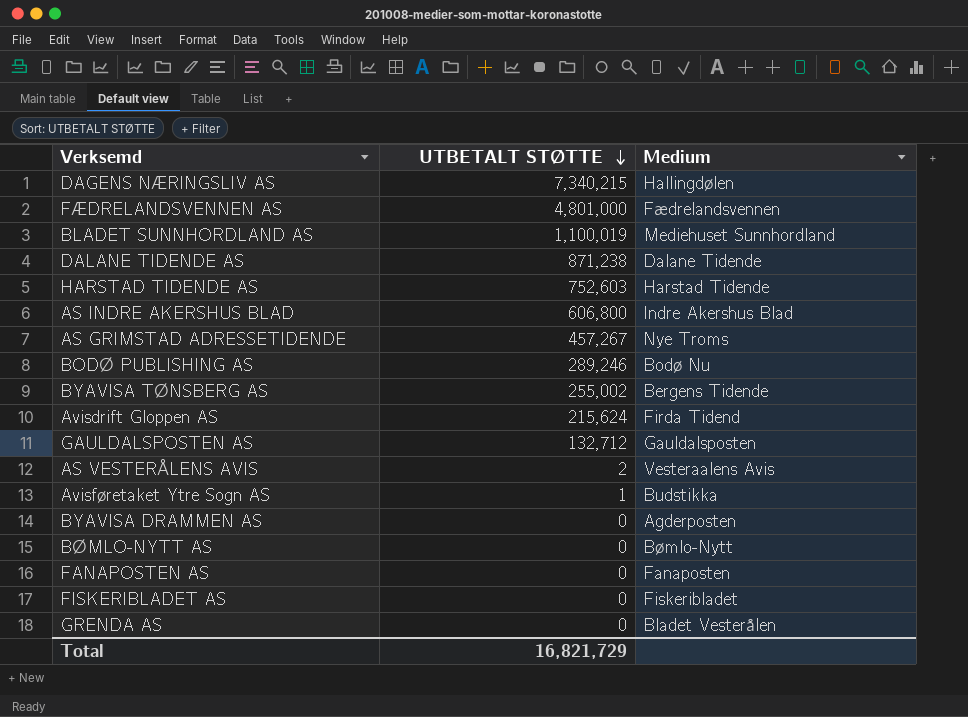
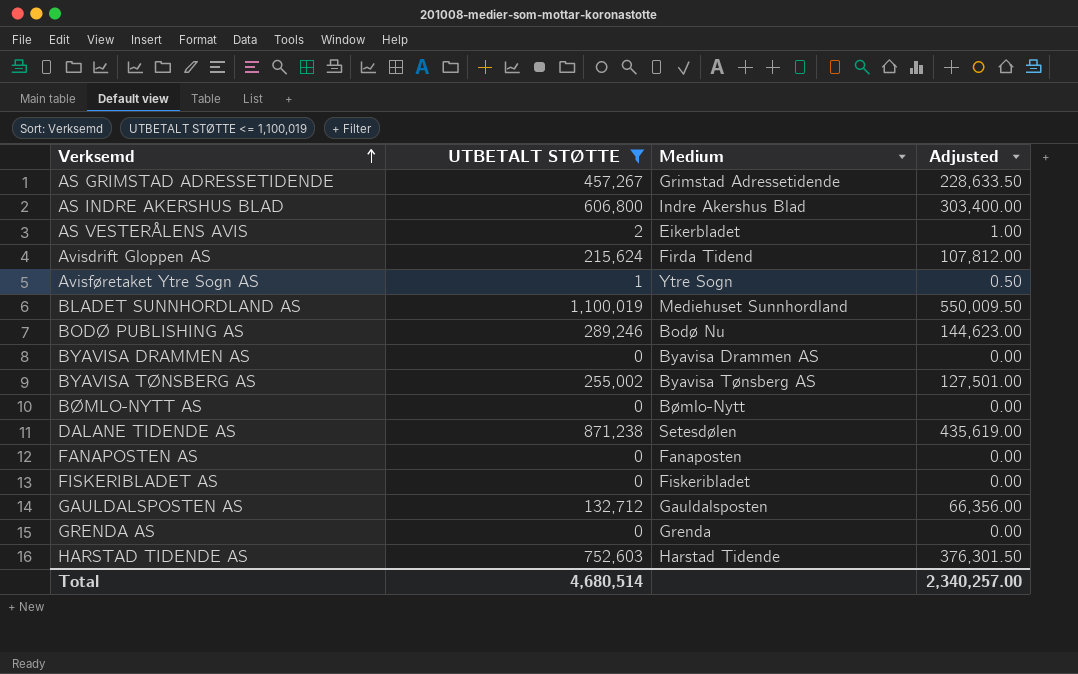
filter: none -> UTBETALT STØTTE <= 1,100,019
row order: UTBETALT STØTTE descending -> Verksemd ascending
column Adjusted | formula: none -> [UTBETALT STØTTE] * 0.5
AS GRIMSTAD ADRESSETIDENDE | Medium: Nye Troms -> Grimstad Adressetidende
AS VESTERÅLENS AVIS | Medium: Vesteraalens Avis -> Eikerbladet
Avisføretaket Ytre Sogn AS | Medium: Budstikka -> Ytre Sogn
BYAVISA DRAMMEN AS | Medium: Agderposten -> Byavisa Drammen AS
BYAVISA TØNSBERG AS | Medium: Bergens Tidende -> Byavisa Tønsberg AS
DALANE TIDENDE AS | Medium: Dalane Tidende -> Setesdølen
GRENDA AS | Medium: Bladet Vesterålen -> Grenda
Total | UTBETALT STØTTE: 16,821,729 -> 4,680,514

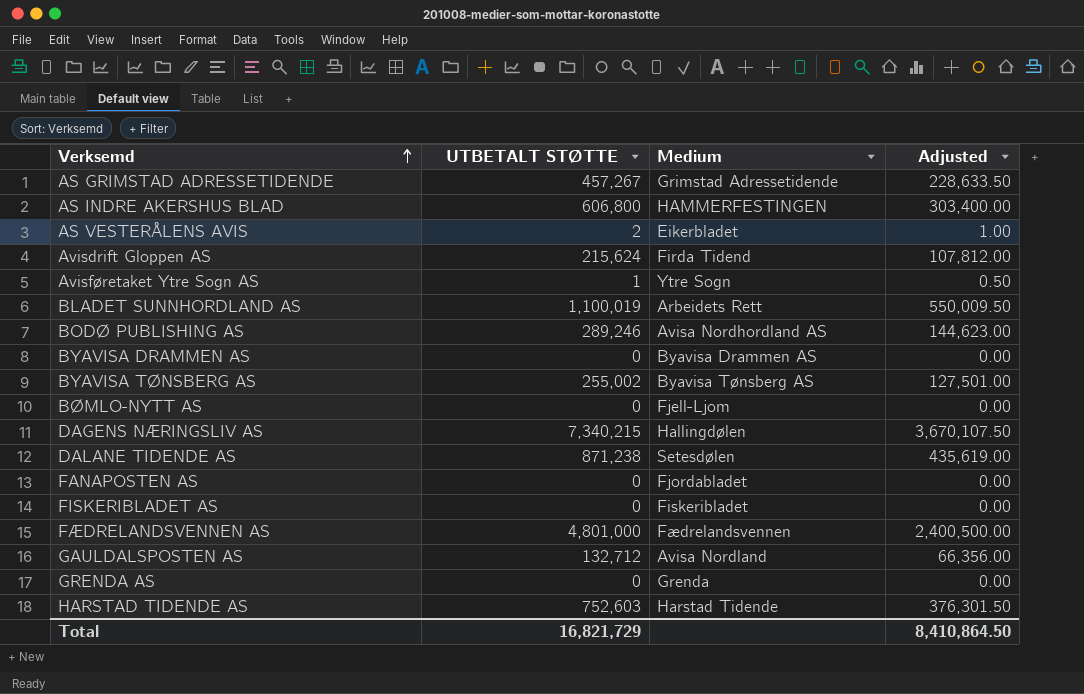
filter: UTBETALT STØTTE <= 1,100,019 -> none
AS INDRE AKERSHUS BLAD | Medium: Indre Akershus Blad -> HAMMERFESTINGEN
BLADET SUNNHORDLAND AS | Medium: Mediehuset Sunnhordland -> Arbeidets Rett
BODØ PUBLISHING AS | Medium: Bodø Nu -> Avisa Nordhordland AS
BØMLO-NYTT AS | Medium: Bømlo-Nytt -> Fjell-Ljom
FANAPOSTEN AS | Medium: Fanaposten -> Fjordabladet
GAULDALSPOSTEN AS | Medium: Gauldalsposten -> Avisa Nordland
Total | UTBETALT STØTTE: 4,680,514 -> 16,821,729
Total | Adjusted: 2,340,257.00 -> 8,410,864.50

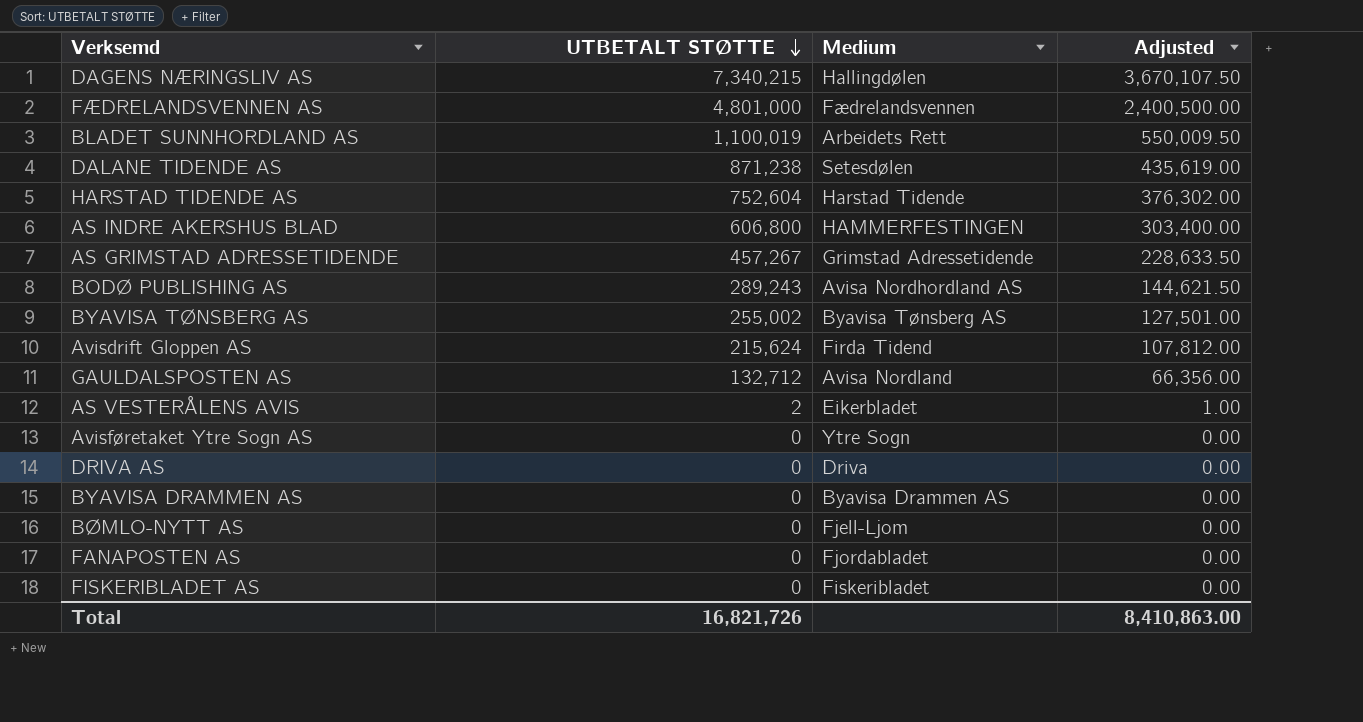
row order: Verksemd ascending -> UTBETALT STØTTE descending
row GRENDA AS: 0 | Grenda | 0.00 -> none
HARSTAD TIDENDE AS | UTBETALT STØTTE: 752,603 -> 752,604
HARSTAD TIDENDE AS | Adjusted: 376,301.50 -> 376,302.00
BODØ PUBLISHING AS | UTBETALT STØTTE: 289,246 -> 289,243
BODØ PUBLISHING AS | Adjusted: 144,623.00 -> 144,621.50
Avisføretaket Ytre Sogn AS | UTBETALT STØTTE: 1 -> 0
Avisføretaket Ytre Sogn AS | Adjusted: 0.50 -> 0.00
row DRIVA AS: none -> 0 | Driva | 0.00
Total | UTBETALT STØTTE: 16,821,729 -> 16,821,726
Total | Adjusted: 8,410,864.50 -> 8,410,863.00

